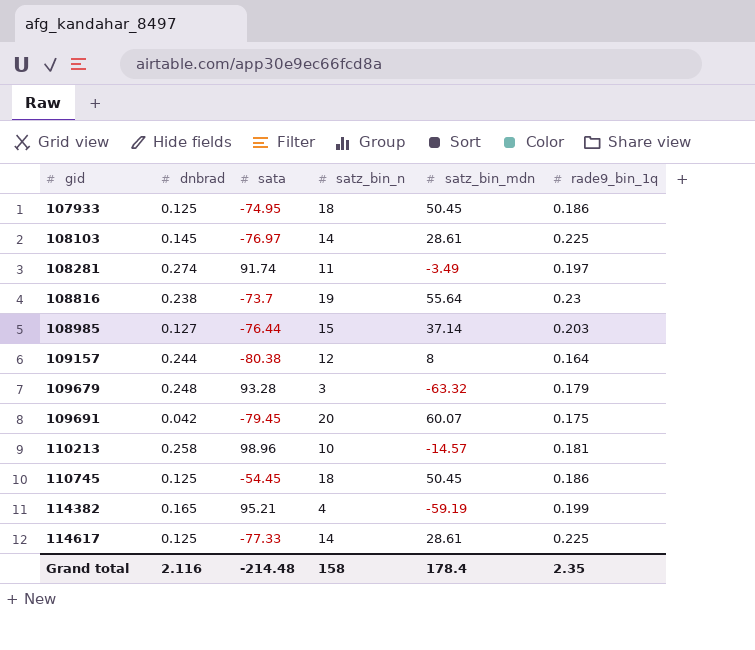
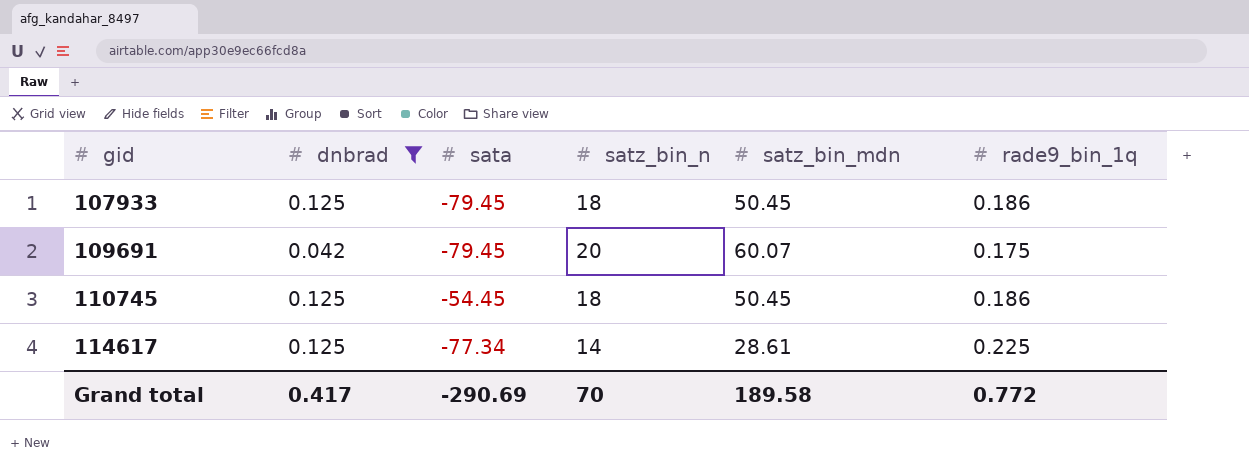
filter: none -> dnbrad <= 0.125
107933 | sata: -74.95 -> -79.45
114617 | sata: -77.33 -> -77.34
Grand total | dnbrad: 2.116 -> 0.417
Grand total | sata: -214.48 -> -290.69
Grand total | satz_bin_n: 158 -> 70
Grand total | satz_bin_mdn: 178.4 -> 189.58
Grand total | rade9_bin_1q: 2.35 -> 0.772

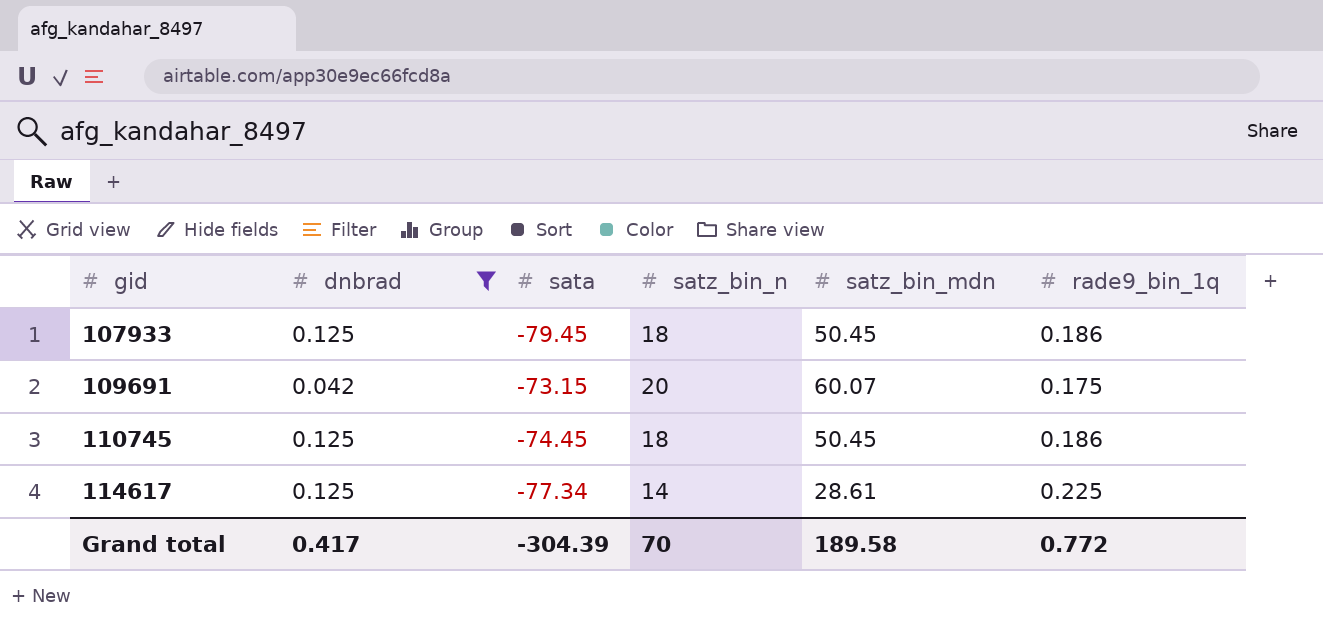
109691 | sata: -79.45 -> -73.15
110745 | sata: -54.45 -> -74.45
Grand total | sata: -290.69 -> -304.39

